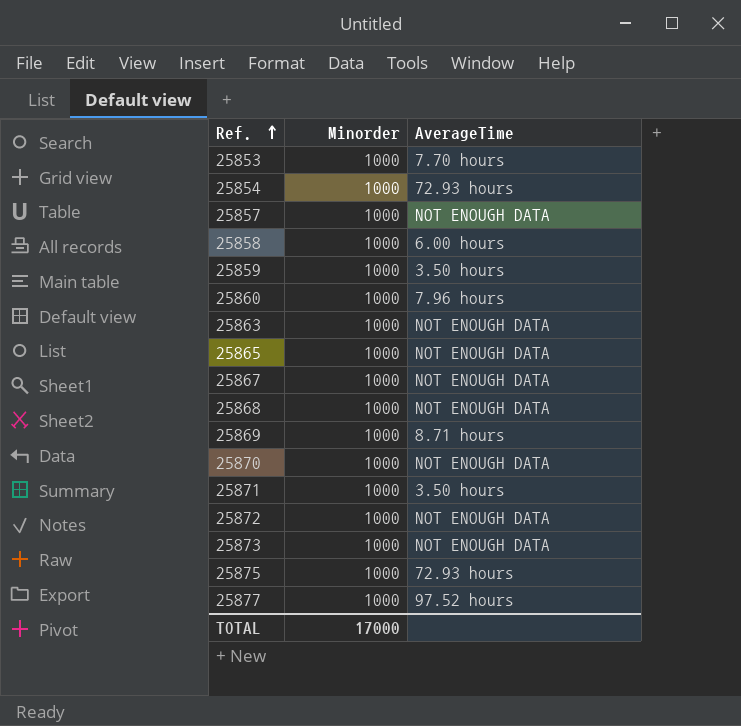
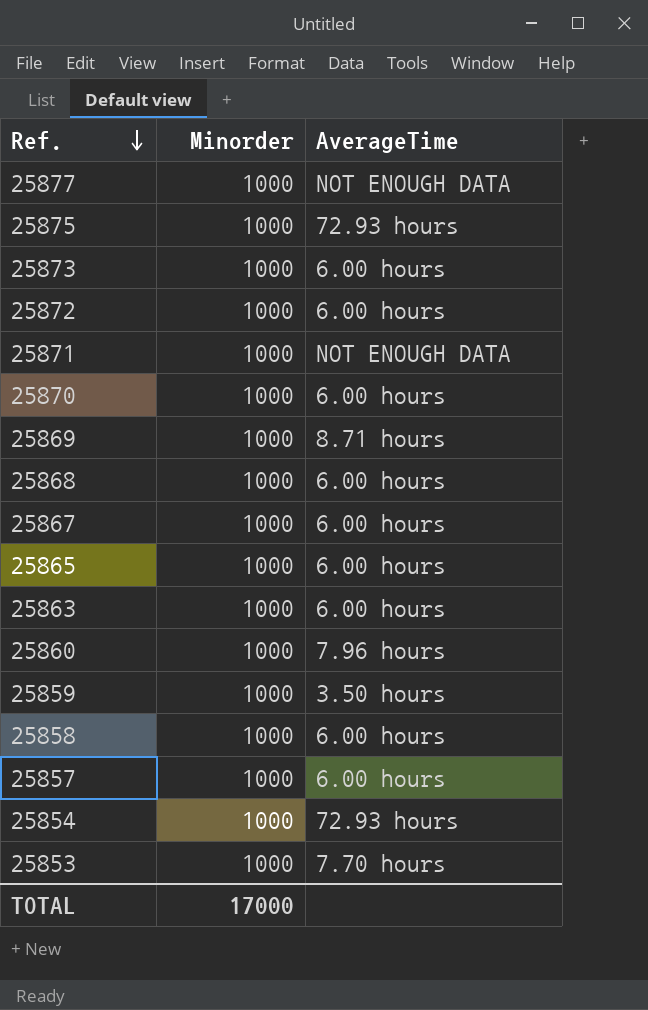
row order: Ref. ascending -> Ref. descending
25877 | AverageTime: 97.52 hours -> NOT ENOUGH DATA
25873 | AverageTime: NOT ENOUGH DATA -> 6.00 hours
25872 | AverageTime: NOT ENOUGH DATA -> 6.00 hours
25871 | AverageTime: 3.50 hours -> NOT ENOUGH DATA
25870 | AverageTime: NOT ENOUGH DATA -> 6.00 hours
25868 | AverageTime: NOT ENOUGH DATA -> 6.00 hours
25867 | AverageTime: NOT ENOUGH DATA -> 6.00 hours
25865 | AverageTime: NOT ENOUGH DATA -> 6.00 hours
25863 | AverageTime: NOT ENOUGH DATA -> 6.00 hours
25857 | AverageTime: NOT ENOUGH DATA -> 6.00 hours

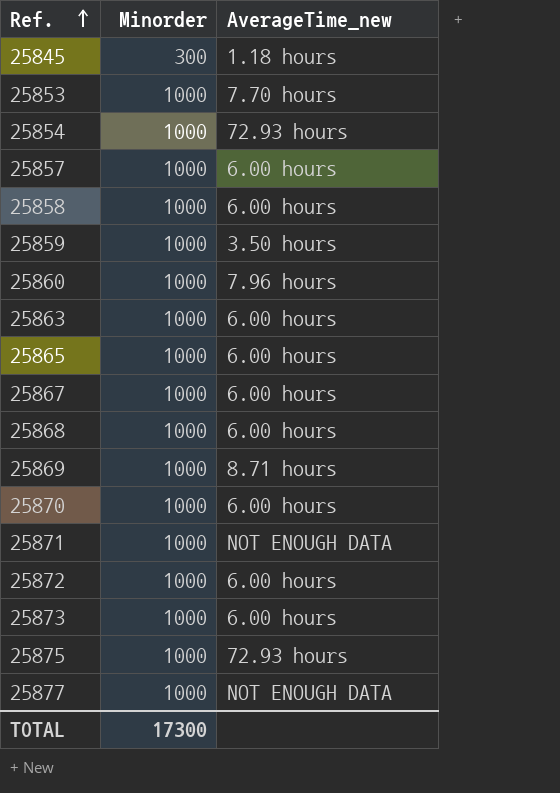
row order: Ref. descending -> Ref. ascending
column name: AverageTime -> AverageTime_new
row 25845: none -> 300 | 1.18 hours
TOTAL | Minorder: 17000 -> 17300

